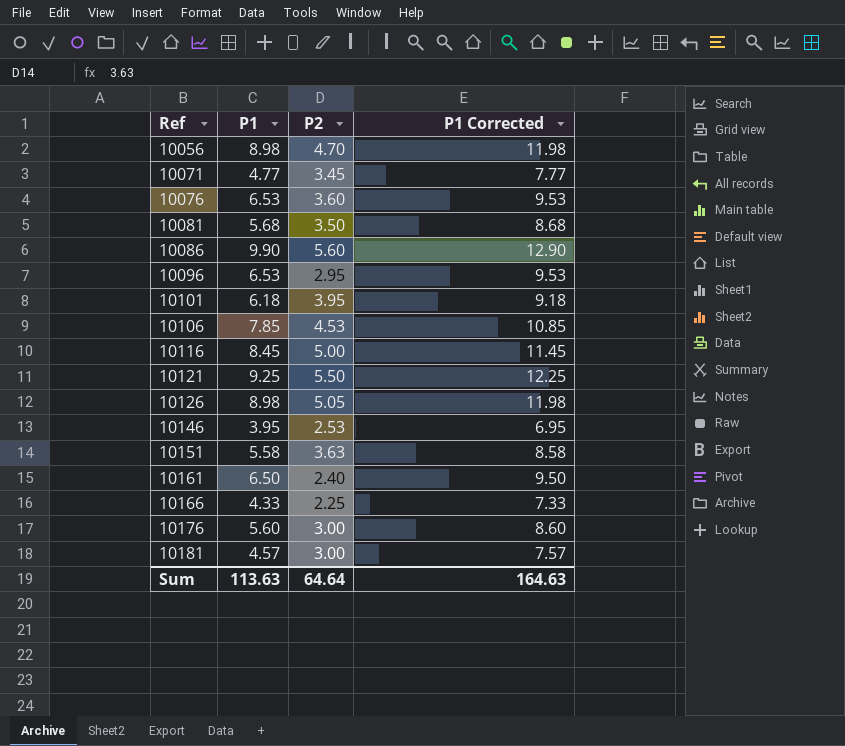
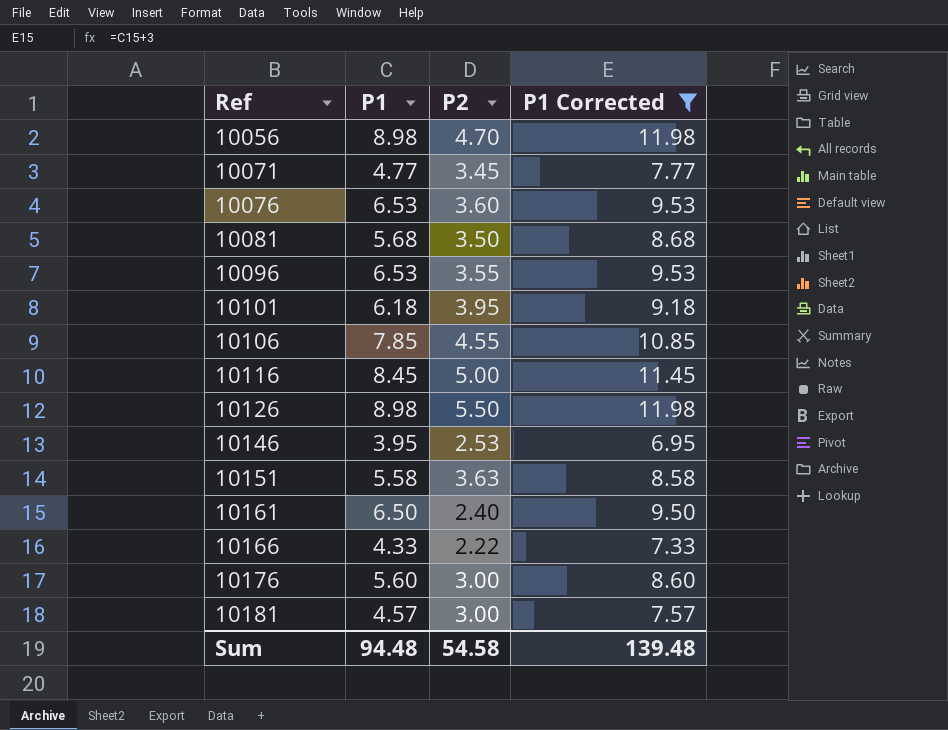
filter: none -> P1 Corrected <= 11.98
10096 | P2: 2.95 -> 3.55
10106 | P2: 4.53 -> 4.55
10126 | P2: 5.05 -> 5.50
10166 | P2: 2.25 -> 2.22
Sum | P1: 113.63 -> 94.48
Sum | P2: 64.64 -> 54.58
Sum | P1 Corrected: 164.63 -> 139.48

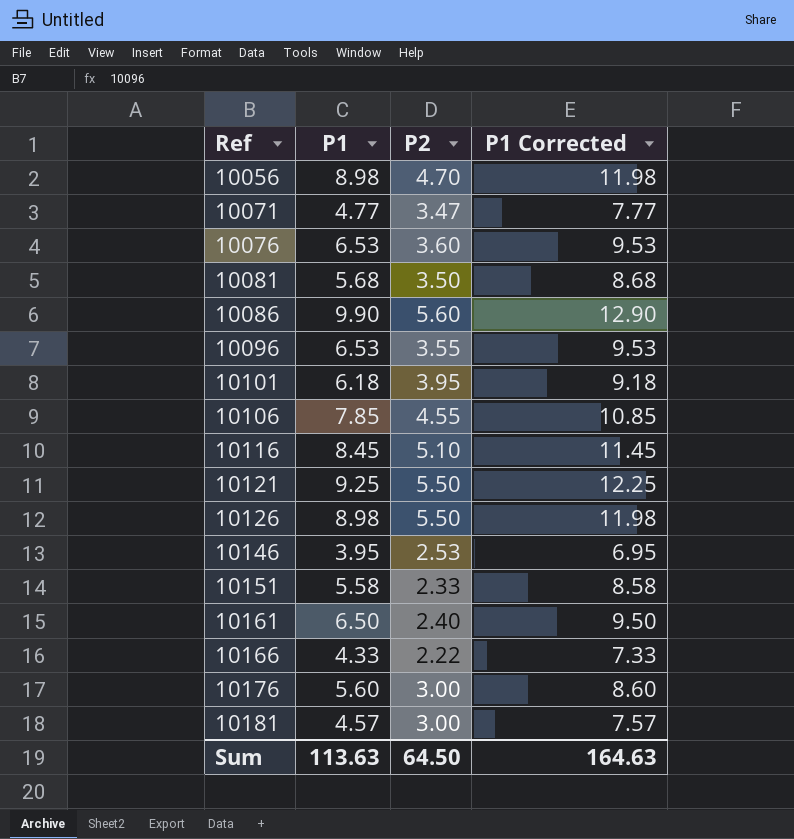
filter: P1 Corrected <= 11.98 -> none
10071 | P2: 3.45 -> 3.47
10116 | P2: 5.00 -> 5.10
10151 | P2: 3.63 -> 2.33
Sum | P1: 94.48 -> 113.63
Sum | P2: 54.58 -> 64.50
Sum | P1 Corrected: 139.48 -> 164.63

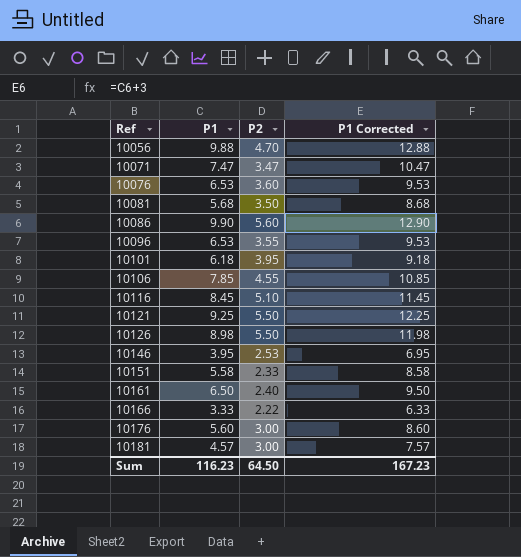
10056 | P1: 8.98 -> 9.88
10056 | P1 Corrected: 11.98 -> 12.88
10071 | P1: 4.77 -> 7.47
10071 | P1 Corrected: 7.77 -> 10.47
10166 | P1: 4.33 -> 3.33
10166 | P1 Corrected: 7.33 -> 6.33
Sum | P1: 113.63 -> 116.23
Sum | P1 Corrected: 164.63 -> 167.23

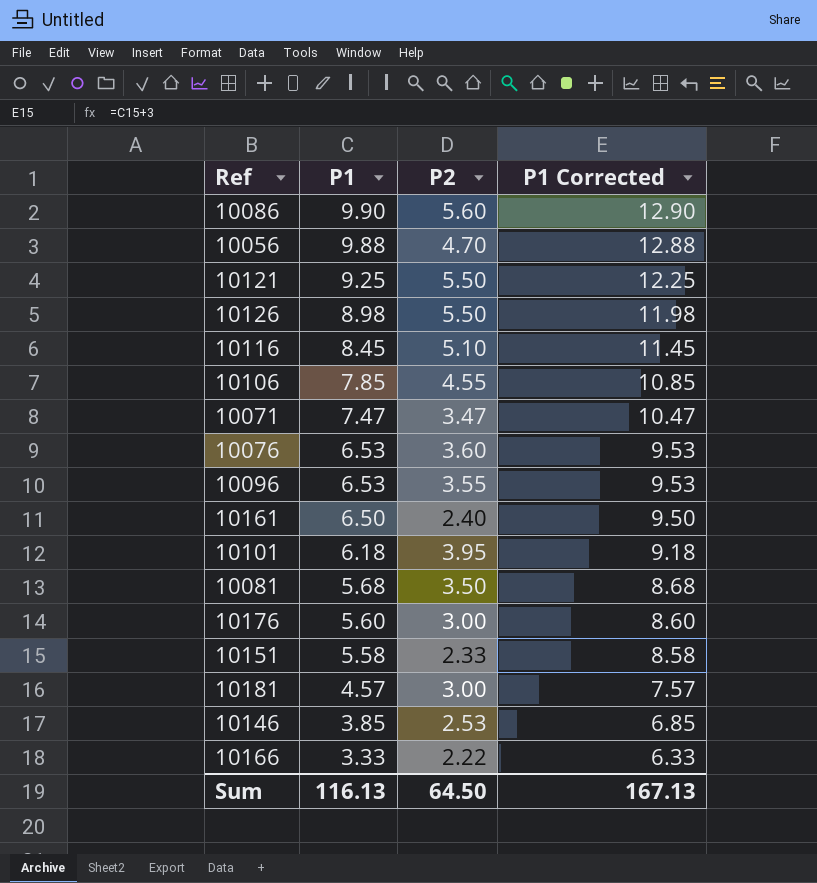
row order: Ref ascending -> P1 descending
10146 | P1: 3.95 -> 3.85
10146 | P1 Corrected: 6.95 -> 6.85
Sum | P1: 116.23 -> 116.13
Sum | P1 Corrected: 167.23 -> 167.13

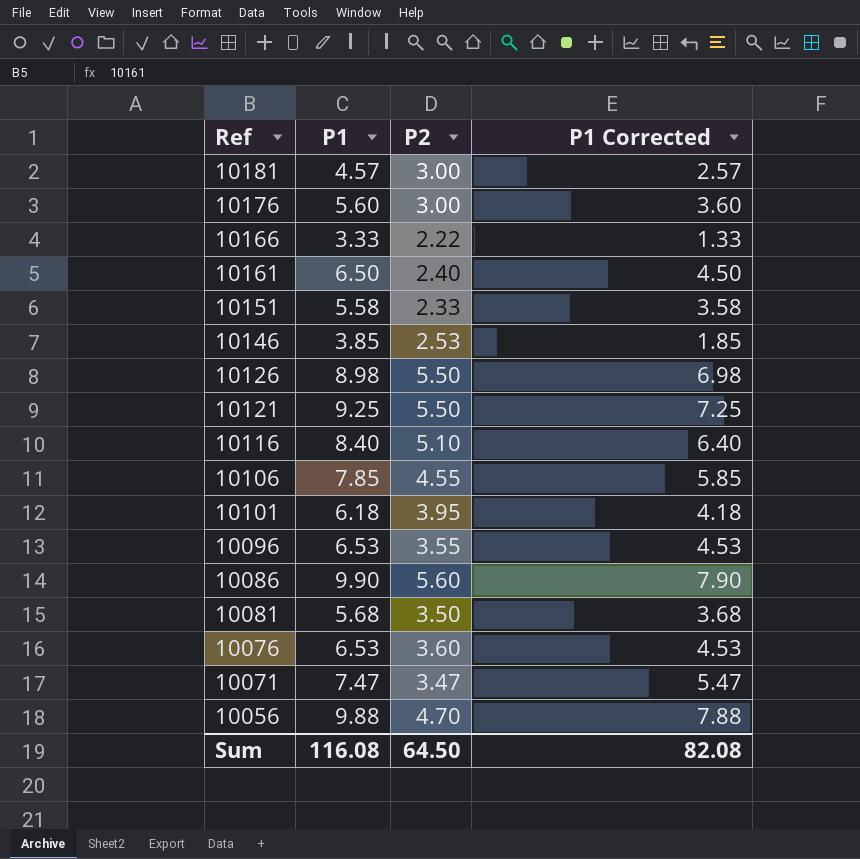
row order: P1 descending -> Ref descending
column P1 Corrected | formula: [P1] + 3 -> [P1] - 2
10116 | P1: 8.45 -> 8.40
Sum | P1: 116.13 -> 116.08
Sum | P1 Corrected: 167.13 -> 82.08

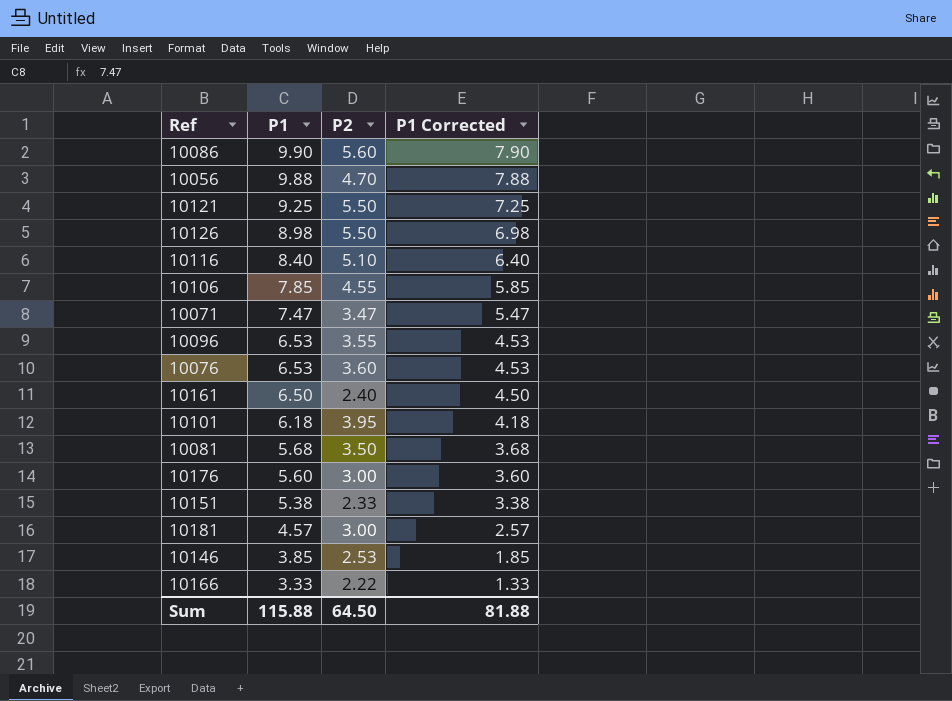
row order: Ref descending -> P1 descending
10151 | P1: 5.58 -> 5.38
10151 | P1 Corrected: 3.58 -> 3.38
Sum | P1: 116.08 -> 115.88
Sum | P1 Corrected: 82.08 -> 81.88

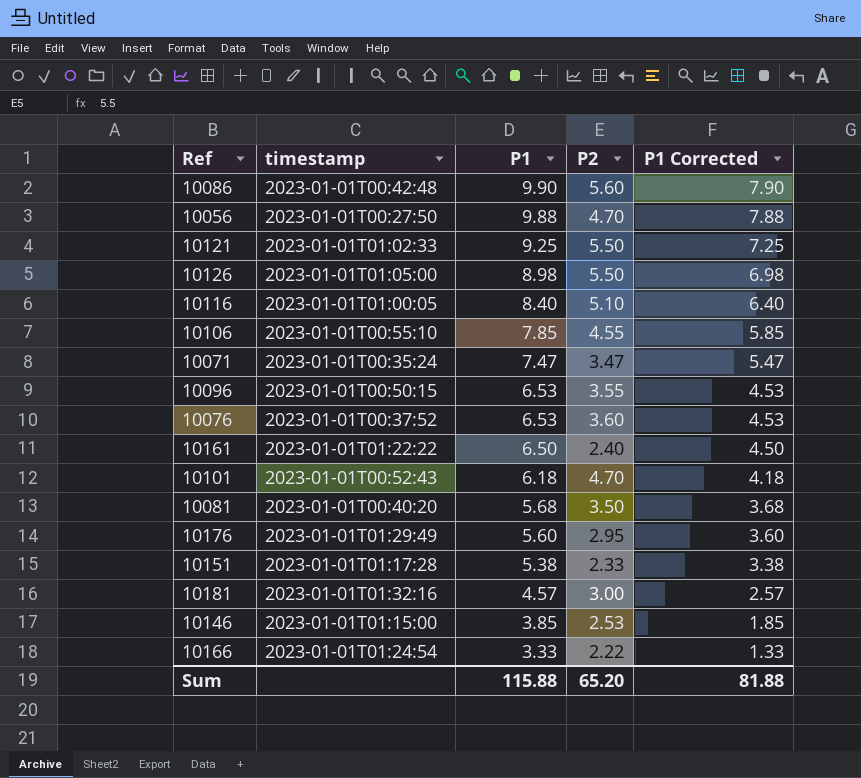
column timestamp | position: none -> 2
10101 | P2: 3.95 -> 4.70
10176 | P2: 3.00 -> 2.95
Sum | P2: 64.50 -> 65.20

